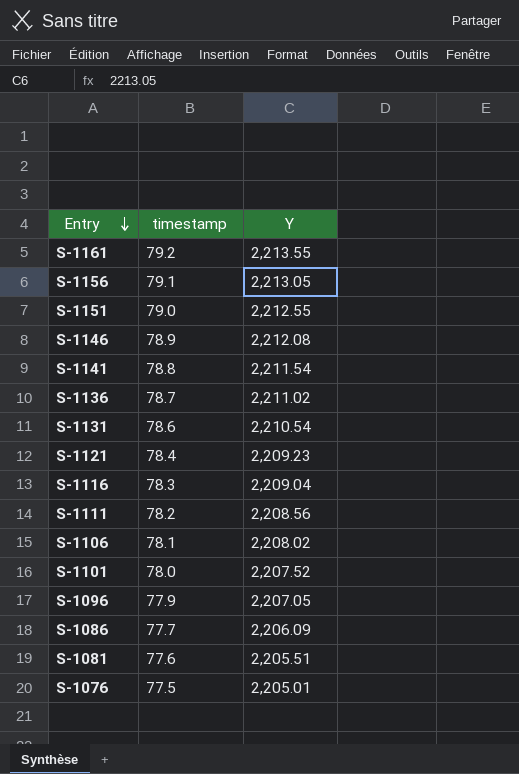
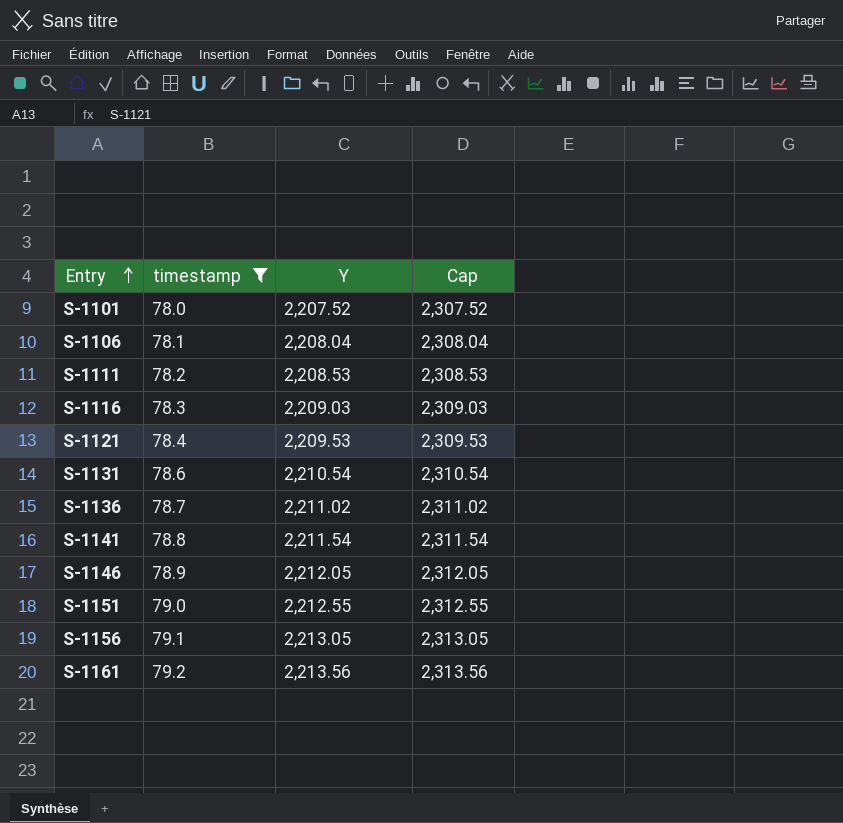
filter: none -> timestamp >= 78.0
row order: Entry descending -> Entry ascending
column Cap | formula: none -> [Y] + 100
S-1106 | Y: 2,208.02 -> 2,208.04
S-1111 | Y: 2,208.56 -> 2,208.53
S-1116 | Y: 2,209.04 -> 2,209.03
S-1121 | Y: 2,209.23 -> 2,209.53
S-1146 | Y: 2,212.08 -> 2,212.05
S-1161 | Y: 2,213.55 -> 2,213.56

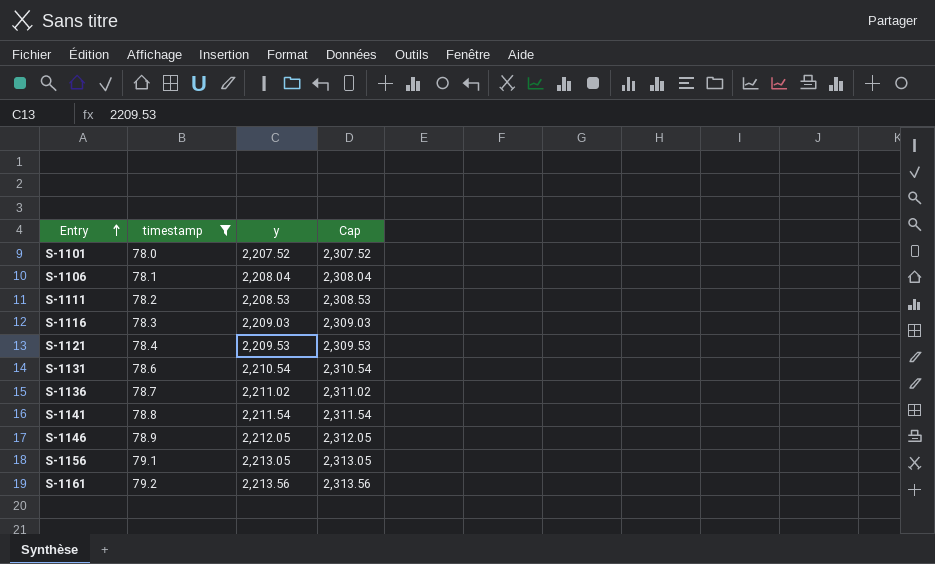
column name: Y -> y
row S-1151: 79.0 | 2,212.55 | 2,312.55 -> none

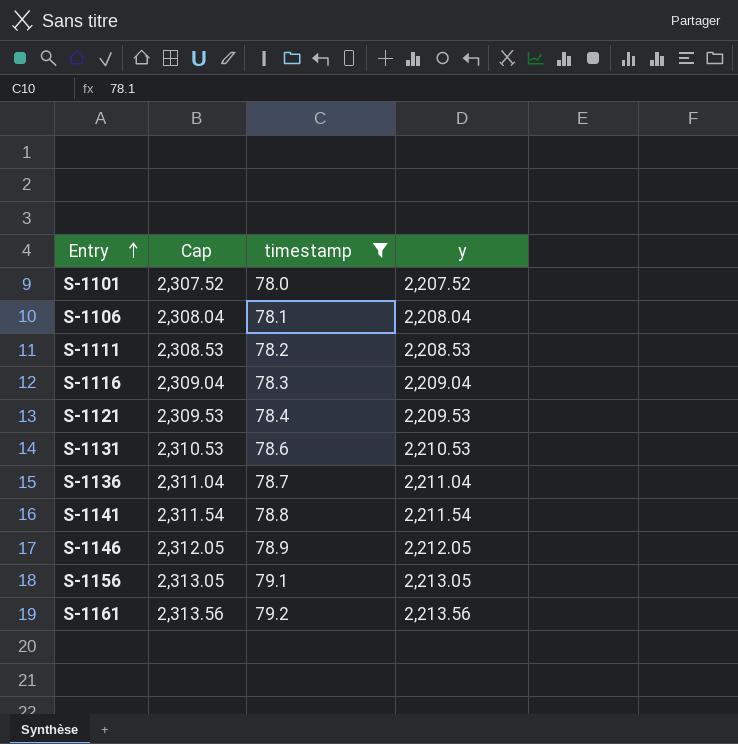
column Cap | position: 4 -> 2
S-1116 | Cap: 2,309.03 -> 2,309.04
S-1116 | y: 2,209.03 -> 2,209.04
S-1131 | Cap: 2,310.54 -> 2,310.53
S-1131 | y: 2,210.54 -> 2,210.53
S-1136 | Cap: 2,311.02 -> 2,311.04
S-1136 | y: 2,211.02 -> 2,211.04

